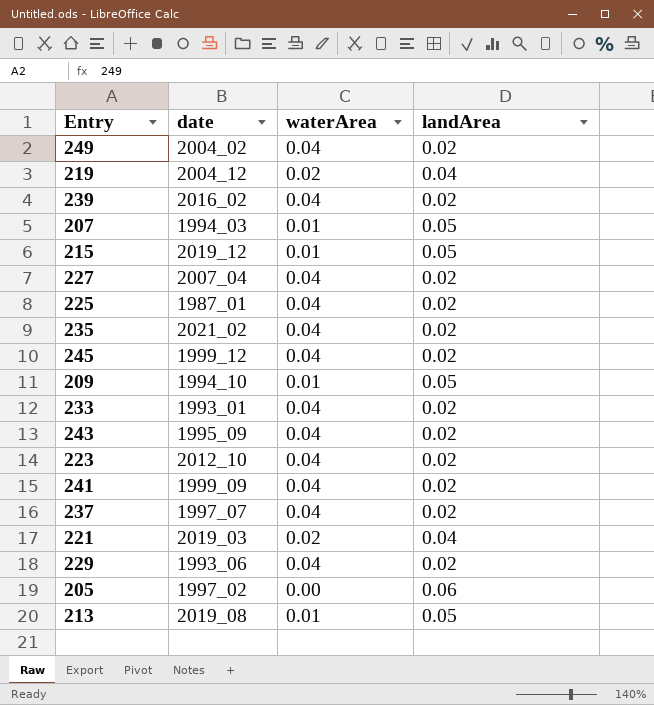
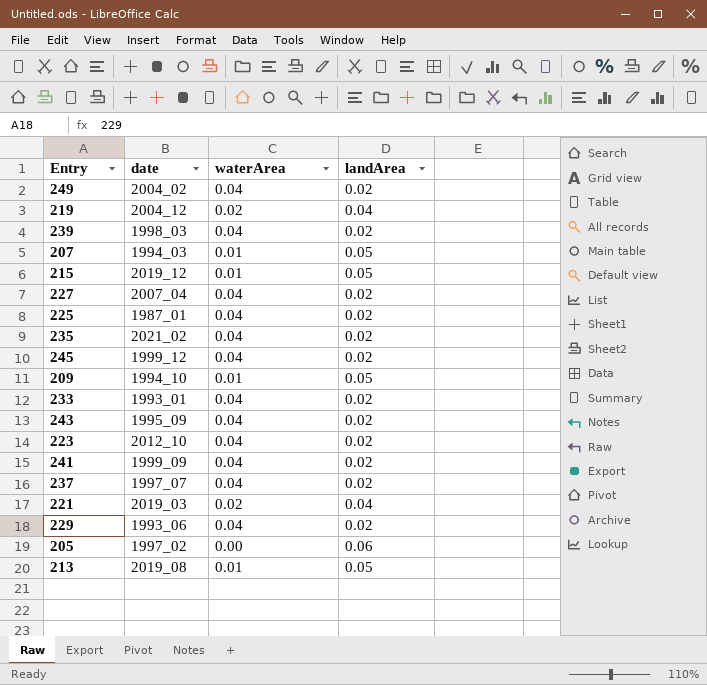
239 | date: 2016_02 -> 1998_03

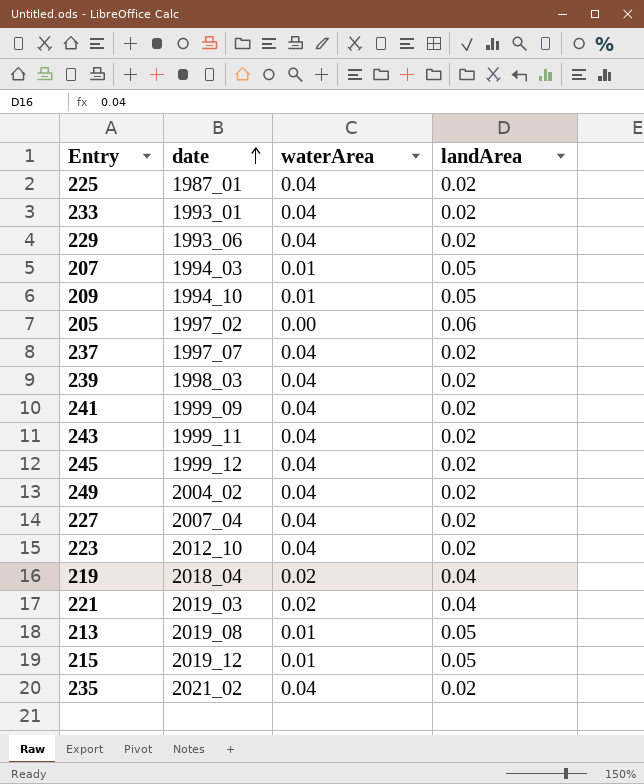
row order: none -> date ascending
243 | date: 1995_09 -> 1999_11
219 | date: 2004_12 -> 2018_04

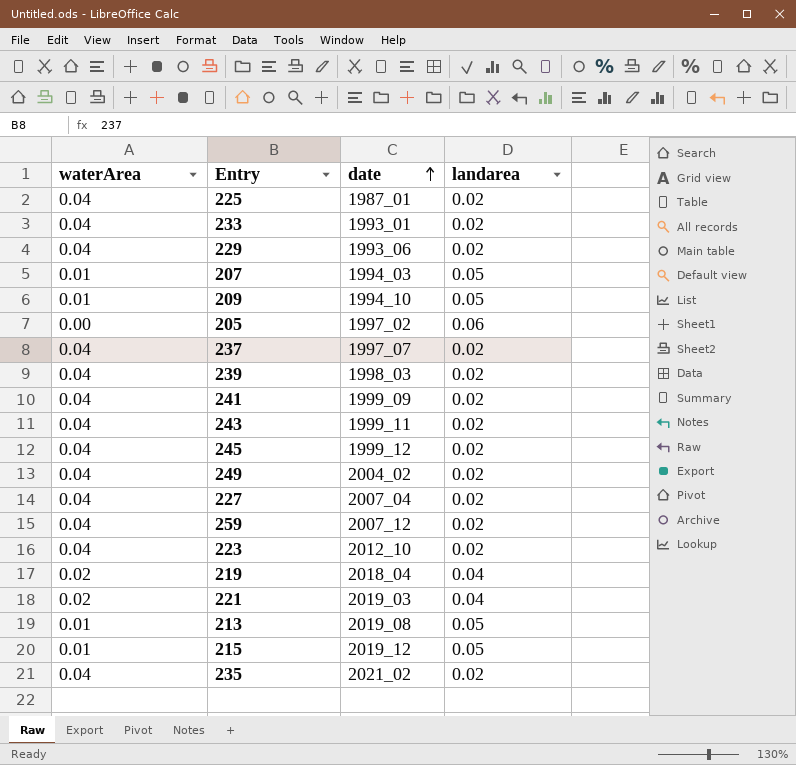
column waterArea | position: 3 -> 1
column name: landArea -> landarea
row 259: none -> 0.04 | 2007_12 | 0.02

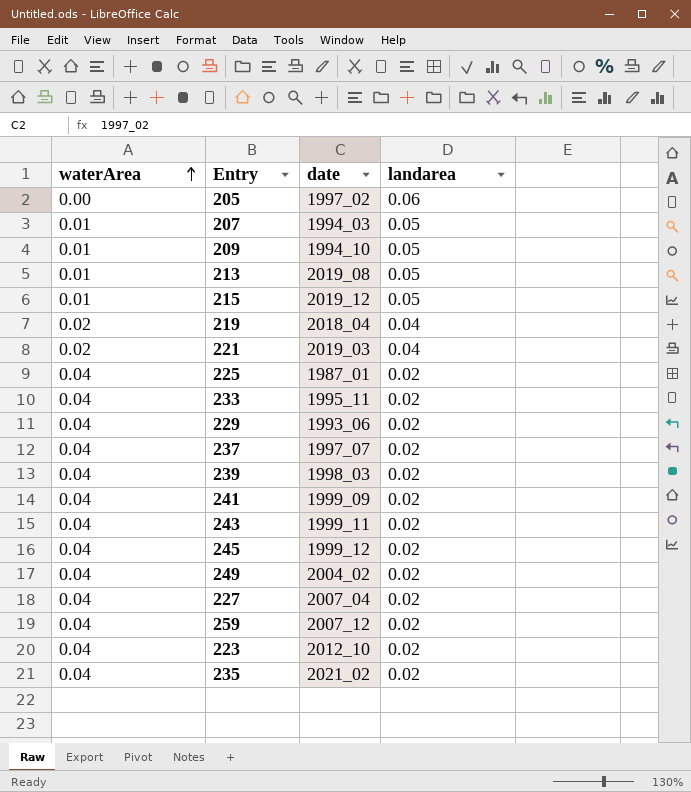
row order: date ascending -> waterArea ascending
233 | date: 1993_01 -> 1995_11

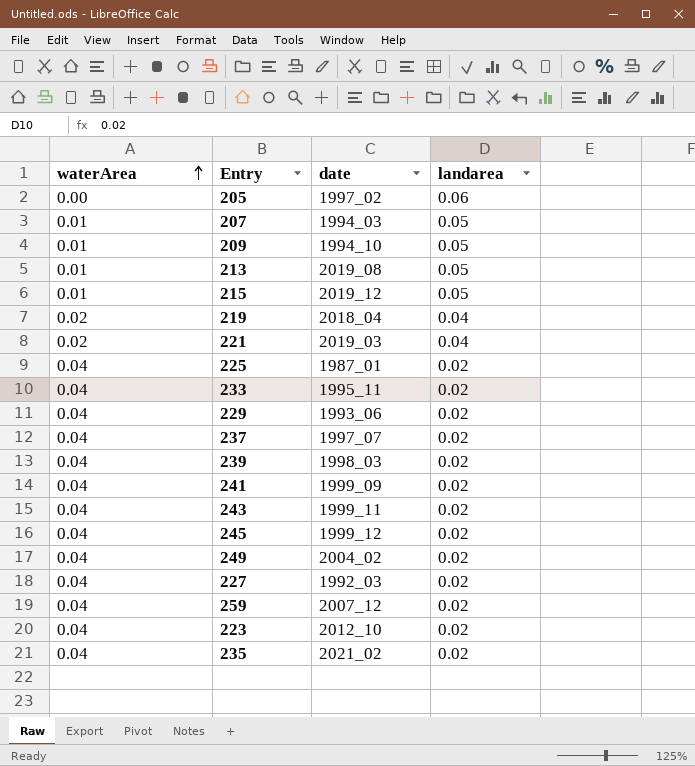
227 | date: 2007_04 -> 1992_03

